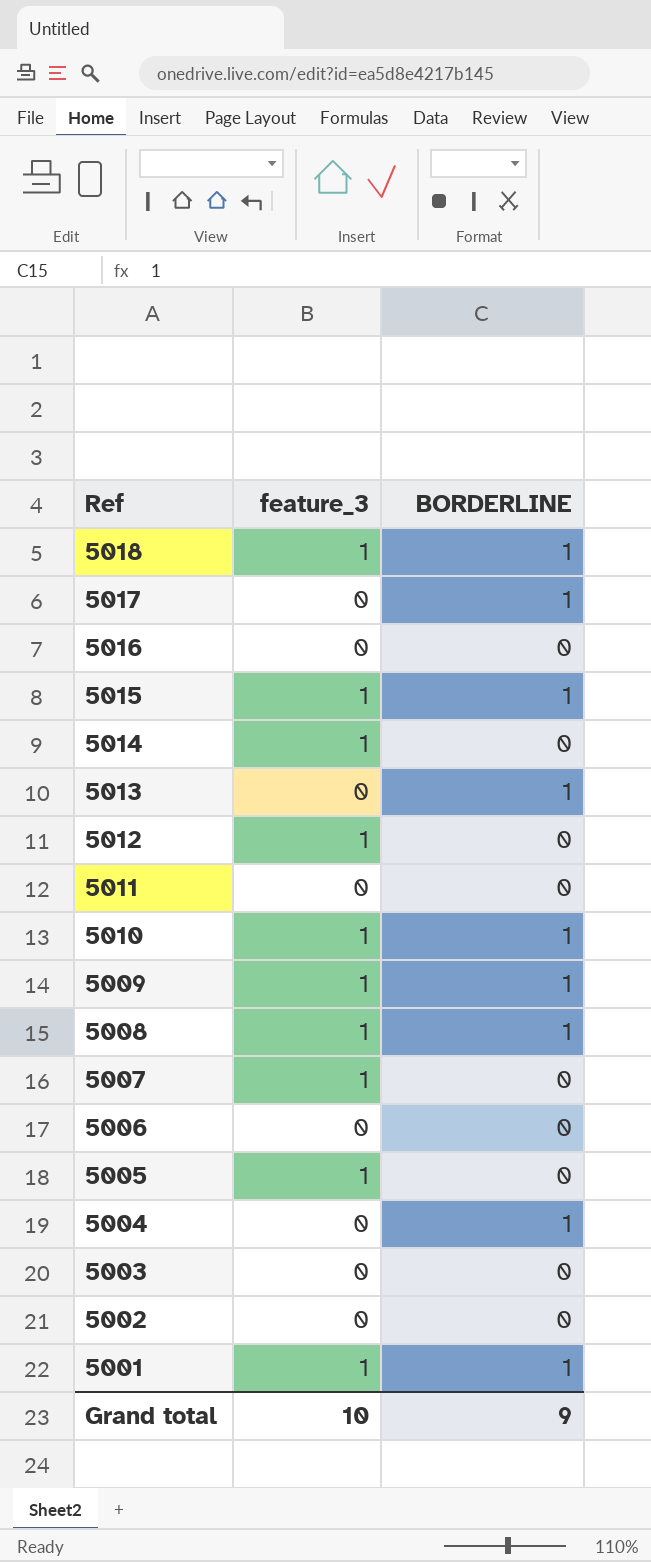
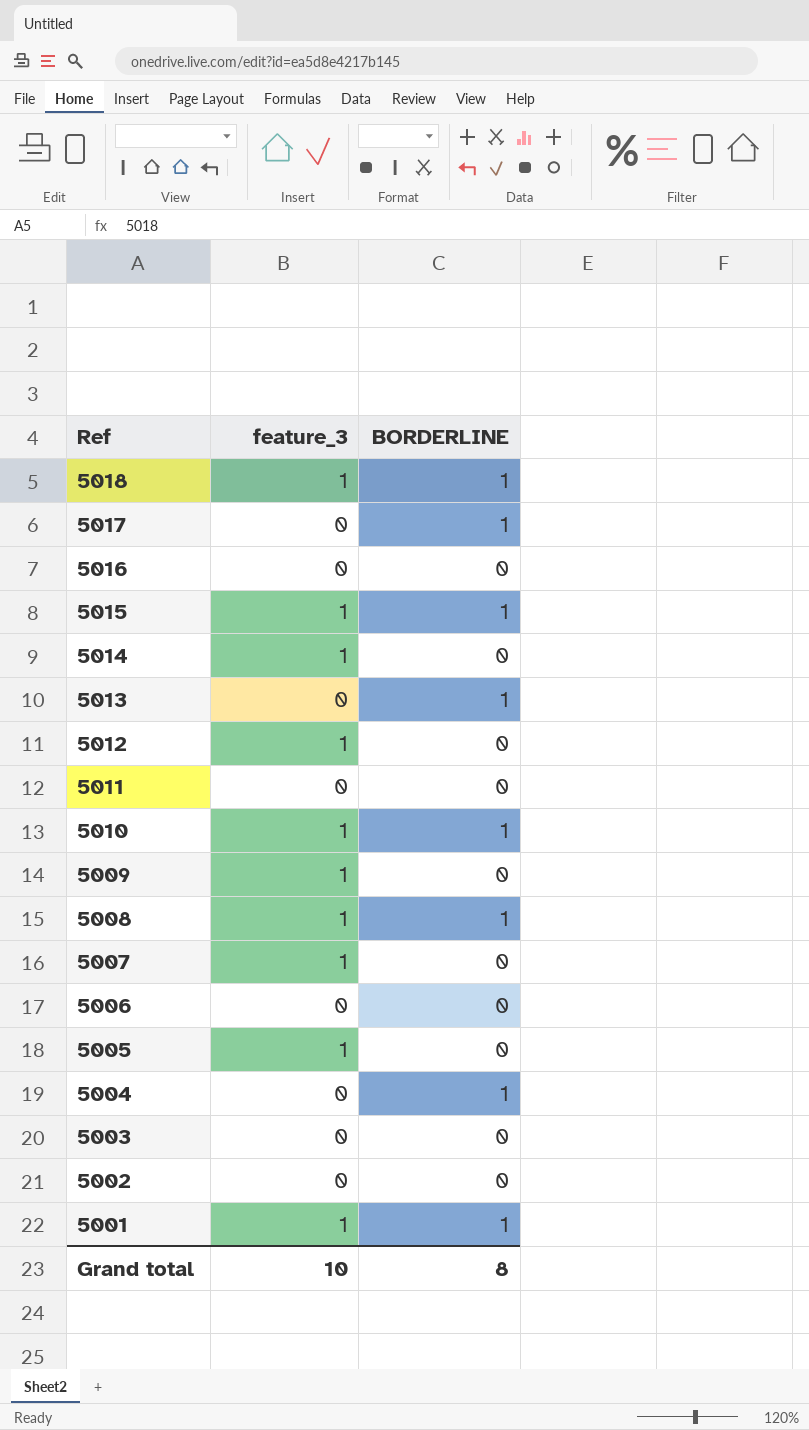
5009 | BORDERLINE: 1 -> 0
Grand total | BORDERLINE: 9 -> 8

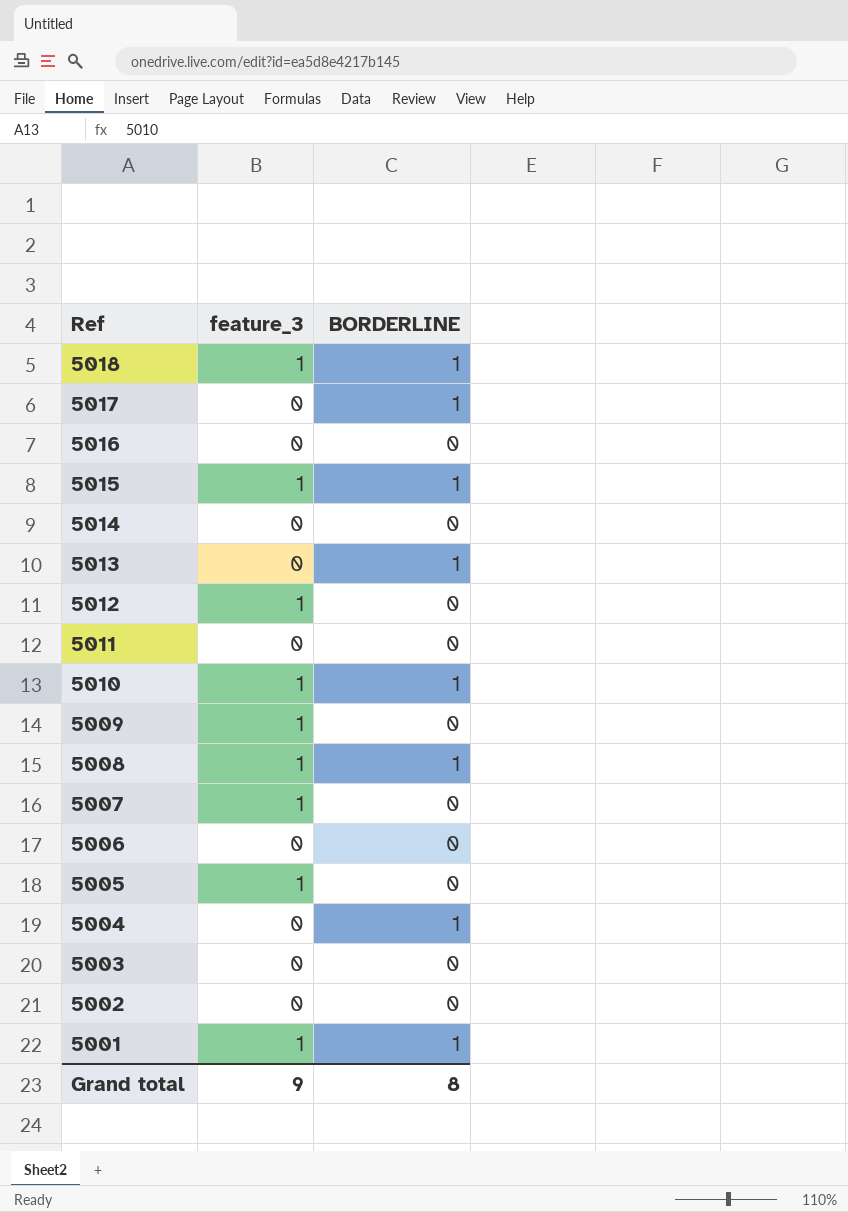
5014 | feature_3: 1 -> 0
Grand total | feature_3: 10 -> 9

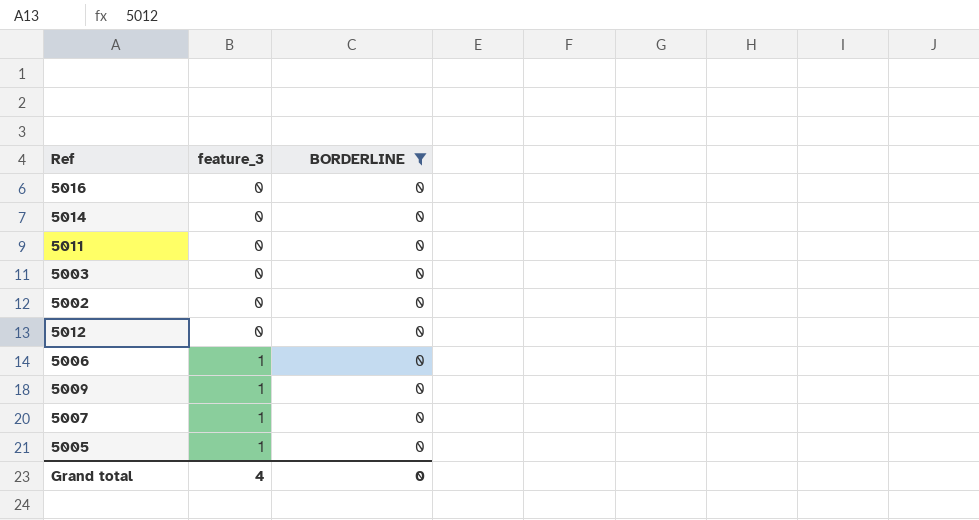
filter: none -> BORDERLINE = 0
row order: Ref descending -> feature_3 ascending
5012 | feature_3: 1 -> 0
5006 | feature_3: 0 -> 1
Grand total | feature_3: 9 -> 4
Grand total | BORDERLINE: 8 -> 0

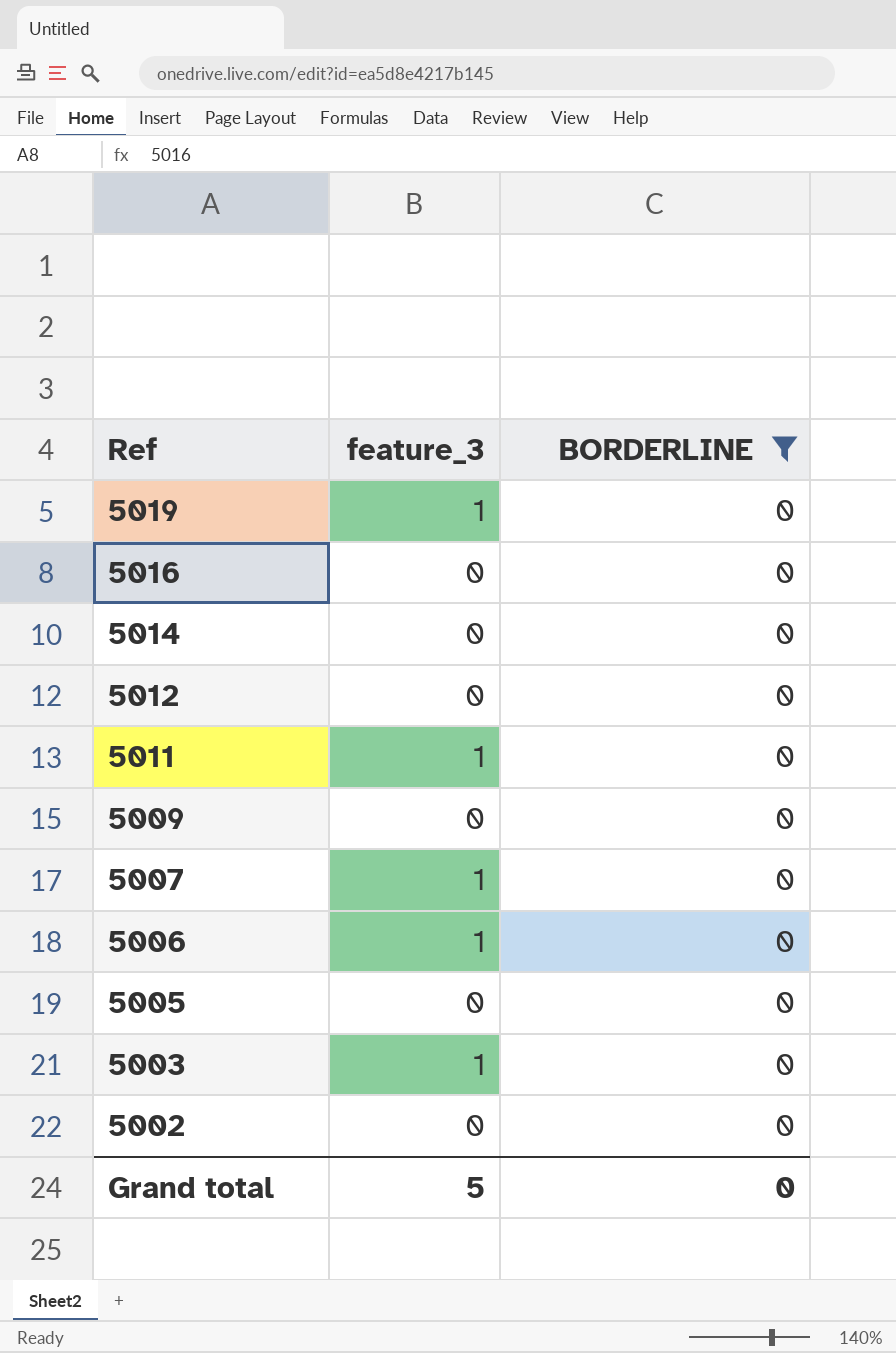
row order: feature_3 ascending -> Ref descending
row 5019: none -> 1 | 0
5011 | feature_3: 0 -> 1
5009 | feature_3: 1 -> 0
5005 | feature_3: 1 -> 0
5003 | feature_3: 0 -> 1
Grand total | feature_3: 4 -> 5

